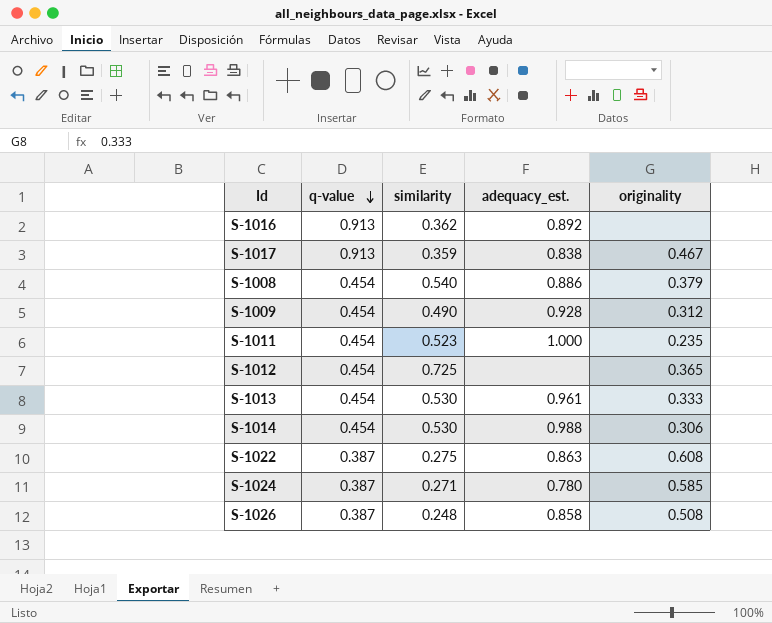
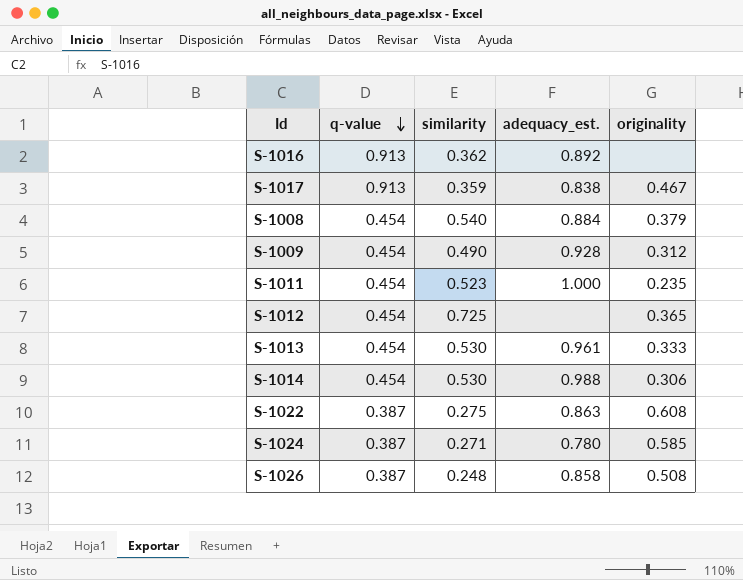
S-1008 | adequacy_est.: 0.886 -> 0.884

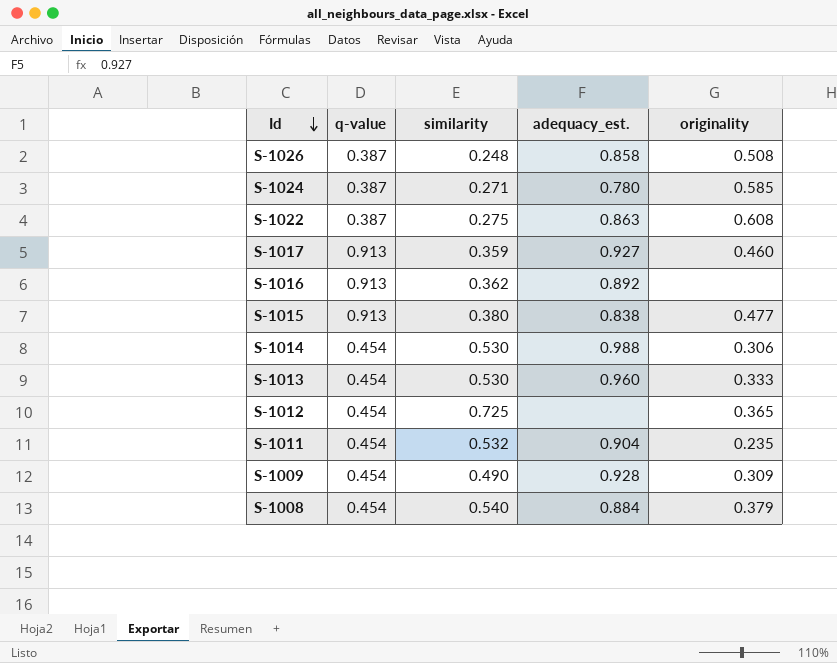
row order: q-value descending -> Id descending
S-1017 | adequacy_est.: 0.838 -> 0.927
S-1017 | originality: 0.467 -> 0.460
row S-1015: none -> 0.913 | 0.380 | 0.838 | 0.477
S-1013 | adequacy_est.: 0.961 -> 0.960
S-1011 | similarity: 0.523 -> 0.532
S-1011 | adequacy_est.: 1.000 -> 0.904
S-1009 | originality: 0.312 -> 0.309

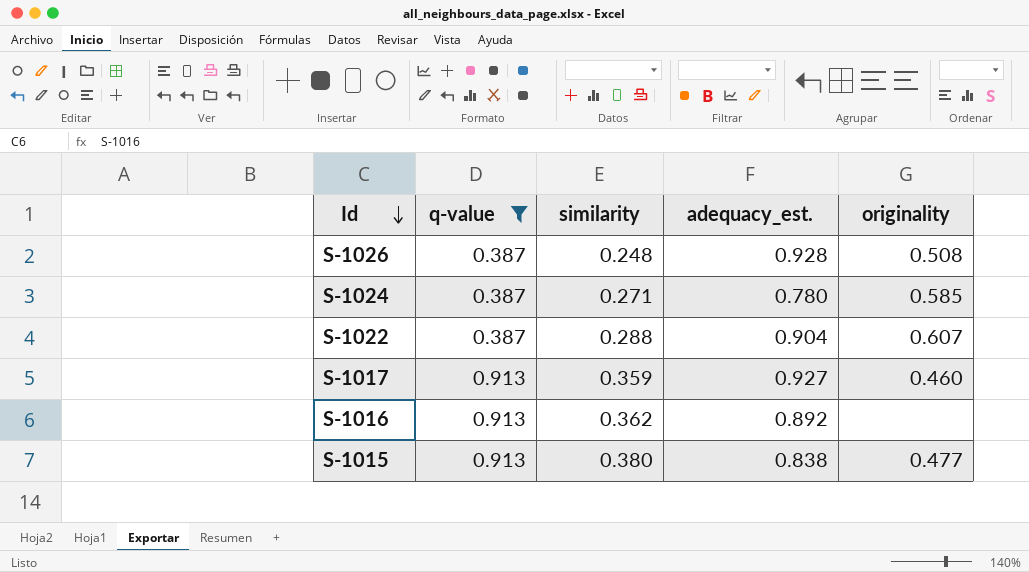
filter: none -> q-value != 0.454
S-1026 | adequacy_est.: 0.858 -> 0.928
S-1022 | similarity: 0.275 -> 0.288
S-1022 | adequacy_est.: 0.863 -> 0.904
S-1022 | originality: 0.608 -> 0.607

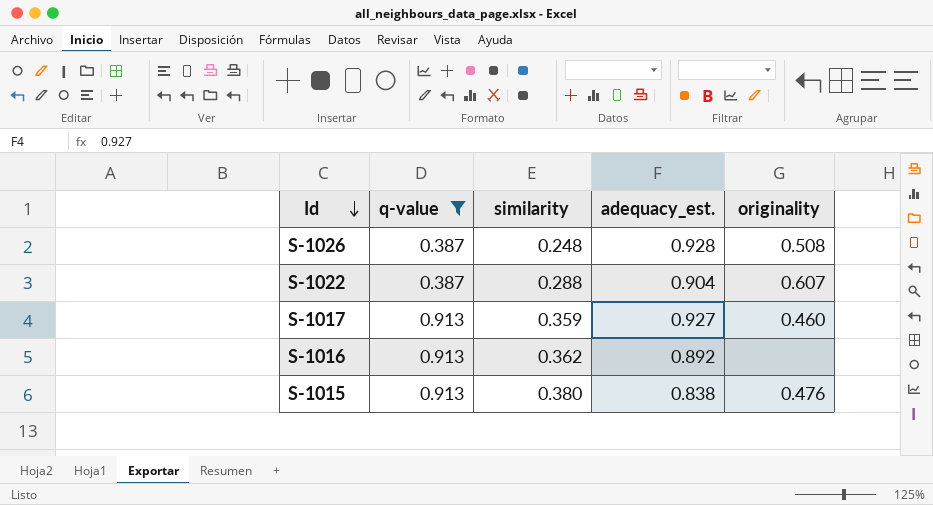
row S-1024: 0.387 | 0.271 | 0.780 | 0.585 -> none
S-1015 | originality: 0.477 -> 0.476

